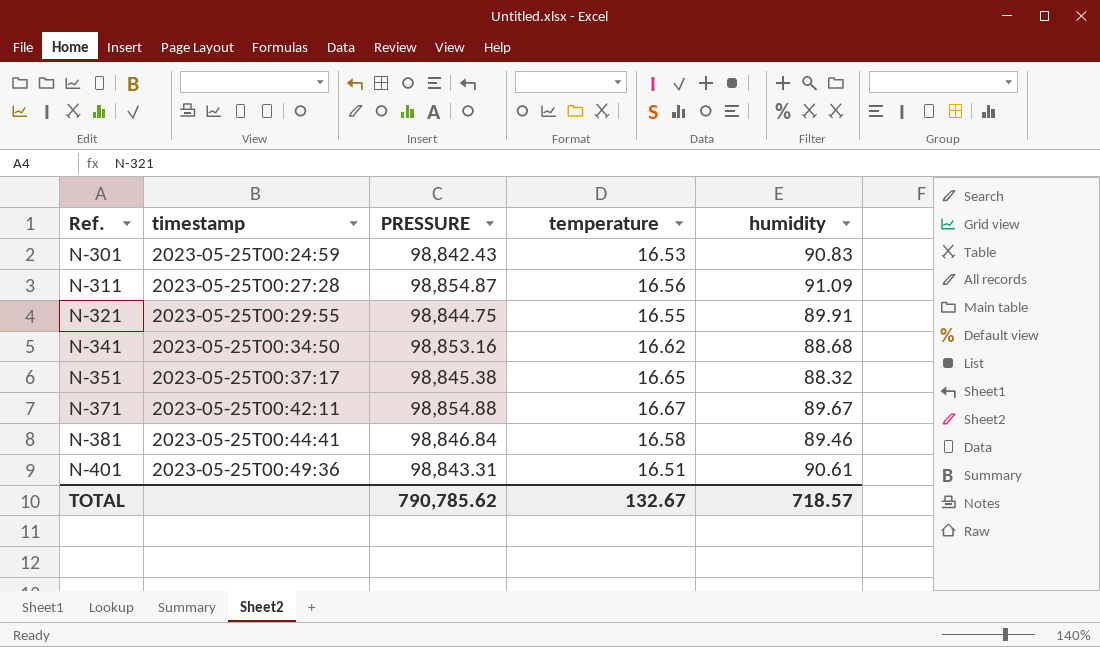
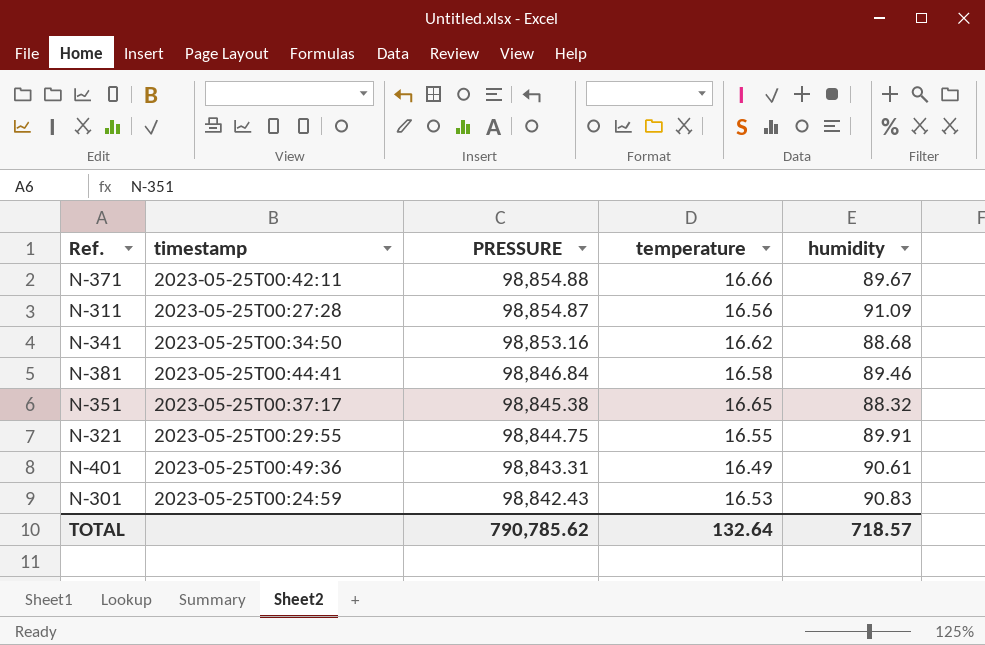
row order: Ref. ascending -> PRESSURE descending
N-371 | temperature: 16.67 -> 16.66
N-401 | temperature: 16.51 -> 16.49
TOTAL | temperature: 132.67 -> 132.64

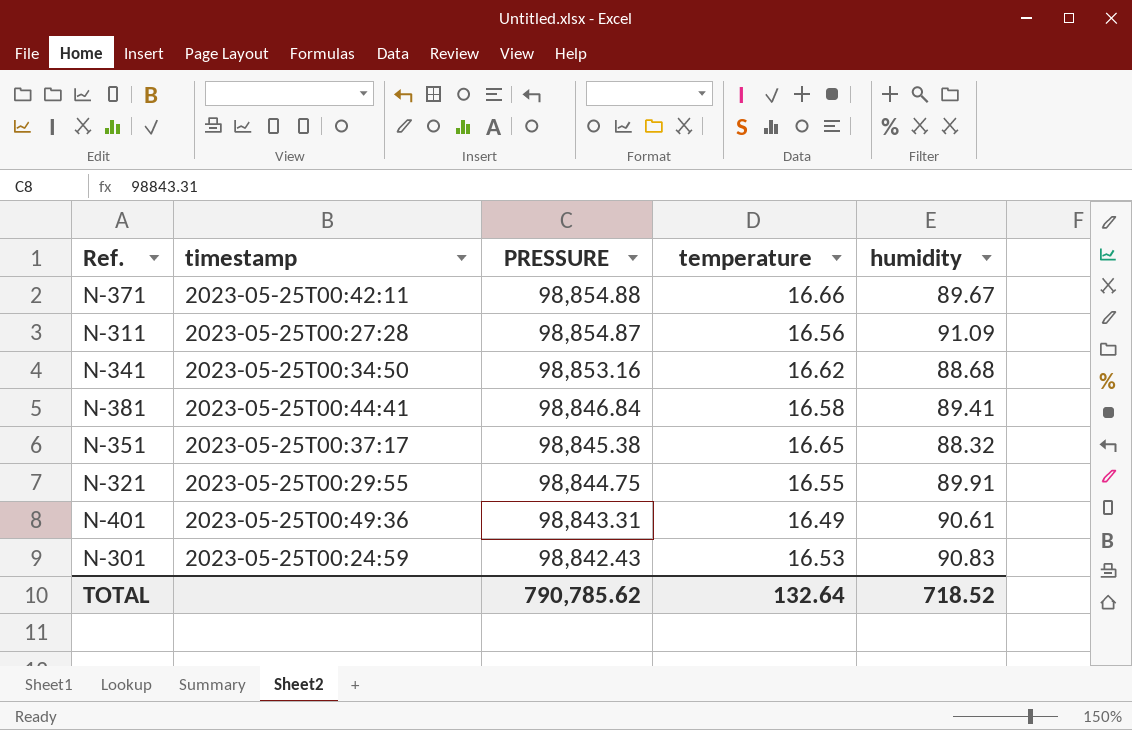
N-381 | humidity: 89.46 -> 89.41
TOTAL | humidity: 718.57 -> 718.52

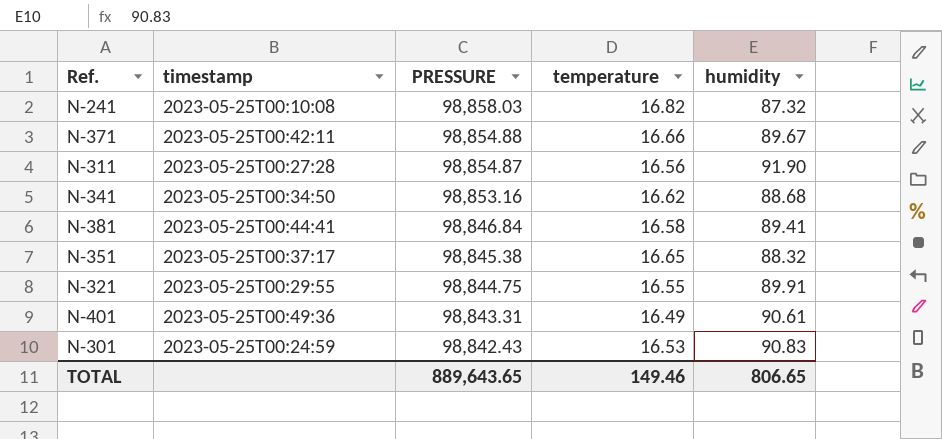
row N-241: none -> 2023-05-25T00:10:08 | 98,858.03 | 16.82 | 87.32
N-311 | humidity: 91.09 -> 91.90
TOTAL | PRESSURE: 790,785.62 -> 889,643.65
TOTAL | temperature: 132.64 -> 149.46
TOTAL | humidity: 718.52 -> 806.65

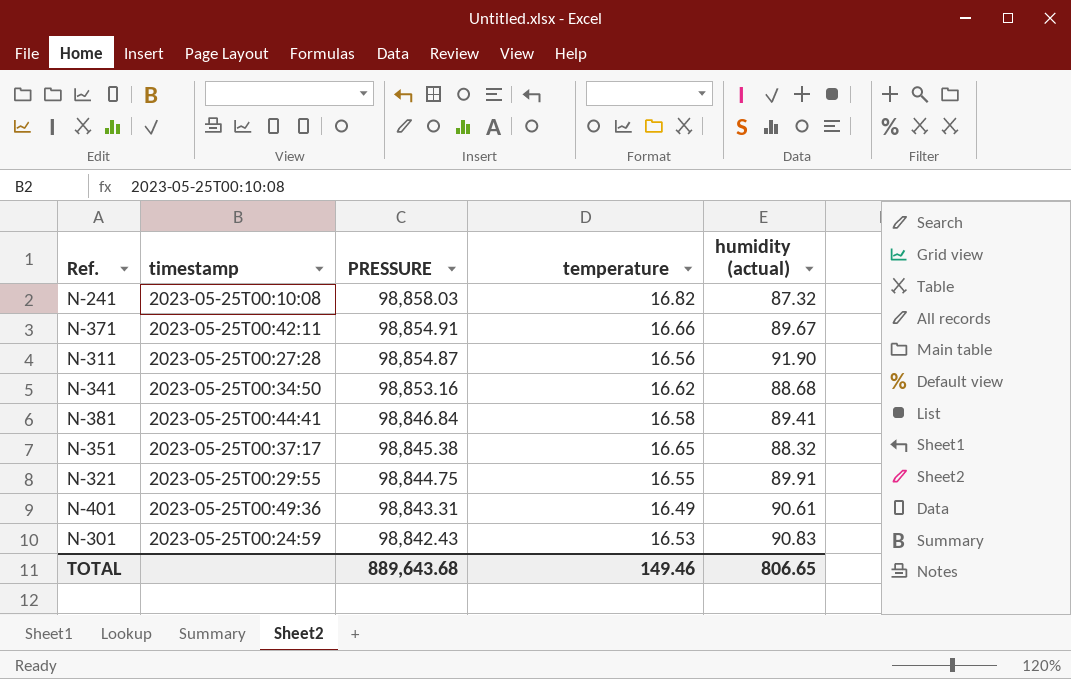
column name: humidity -> humidity (actual)
N-371 | PRESSURE: 98,854.88 -> 98,854.91
TOTAL | PRESSURE: 889,643.65 -> 889,643.68

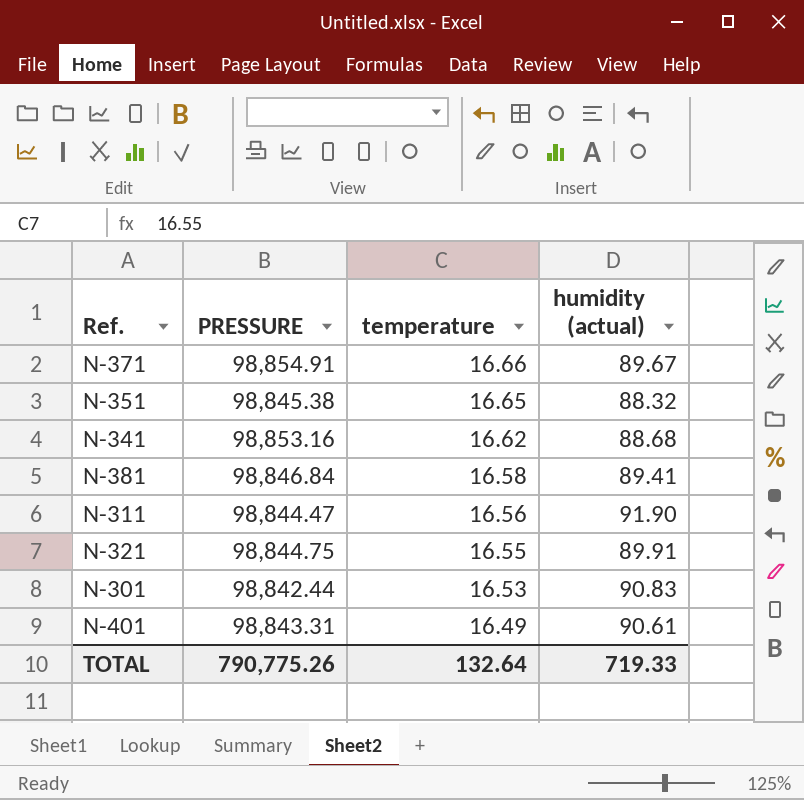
row order: PRESSURE descending -> temperature descending
column timestamp | position: 2 -> none
row N-241: 2023-05-25T00:10:08 | 98,858.03 | 16.82 | 87.32 -> none
N-311 | PRESSURE: 98,854.87 -> 98,844.47
N-301 | PRESSURE: 98,842.43 -> 98,842.44
TOTAL | PRESSURE: 889,643.68 -> 790,775.26
TOTAL | temperature: 149.46 -> 132.64
TOTAL | humidity (actual): 806.65 -> 719.33

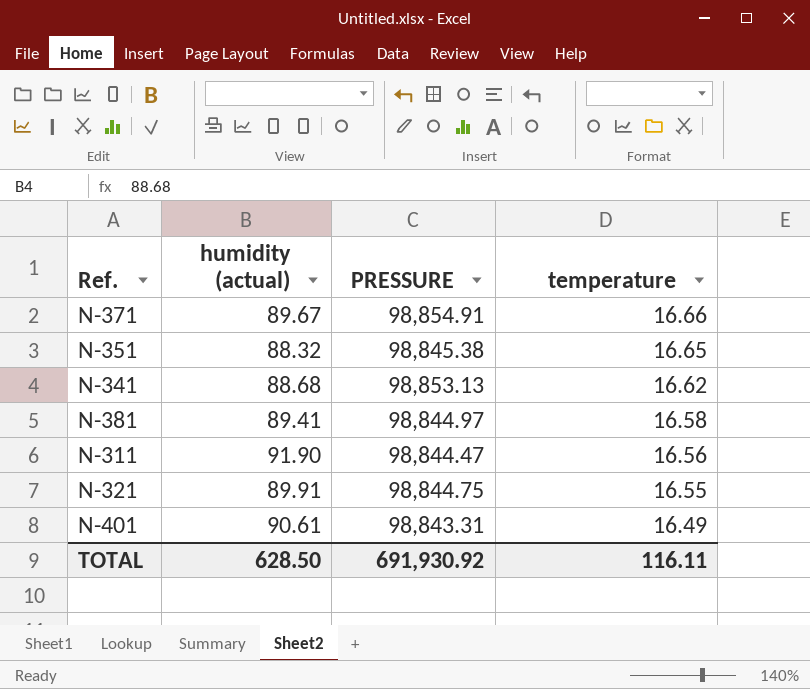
column humidity (actual) | position: 4 -> 2
row N-301: 98,842.44 | 16.53 | 90.83 -> none
N-341 | PRESSURE: 98,853.16 -> 98,853.13
N-381 | PRESSURE: 98,846.84 -> 98,844.97
TOTAL | humidity (actual): 719.33 -> 628.50
TOTAL | PRESSURE: 790,775.26 -> 691,930.92
TOTAL | temperature: 132.64 -> 116.11

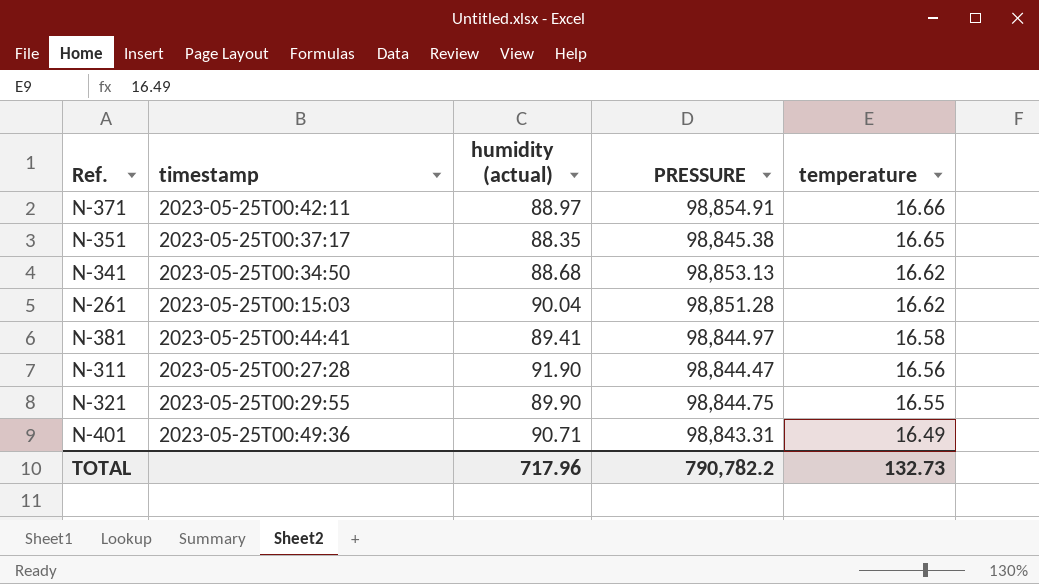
column timestamp | position: none -> 2
N-371 | humidity (actual): 89.67 -> 88.97
N-351 | humidity (actual): 88.32 -> 88.35
row N-261: none -> 2023-05-25T00:15:03 | 90.04 | 98,851.28 | 16.62
N-321 | humidity (actual): 89.91 -> 89.90
N-401 | humidity (actual): 90.61 -> 90.71
TOTAL | humidity (actual): 628.50 -> 717.96
TOTAL | PRESSURE: 691,930.92 -> 790,782.2
TOTAL | temperature: 116.11 -> 132.73

